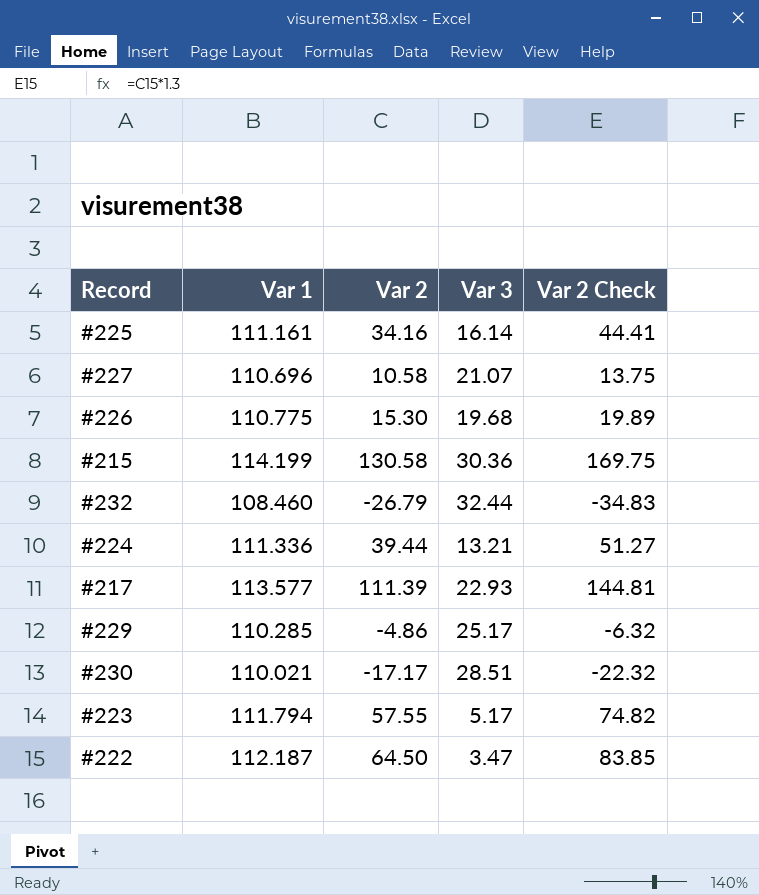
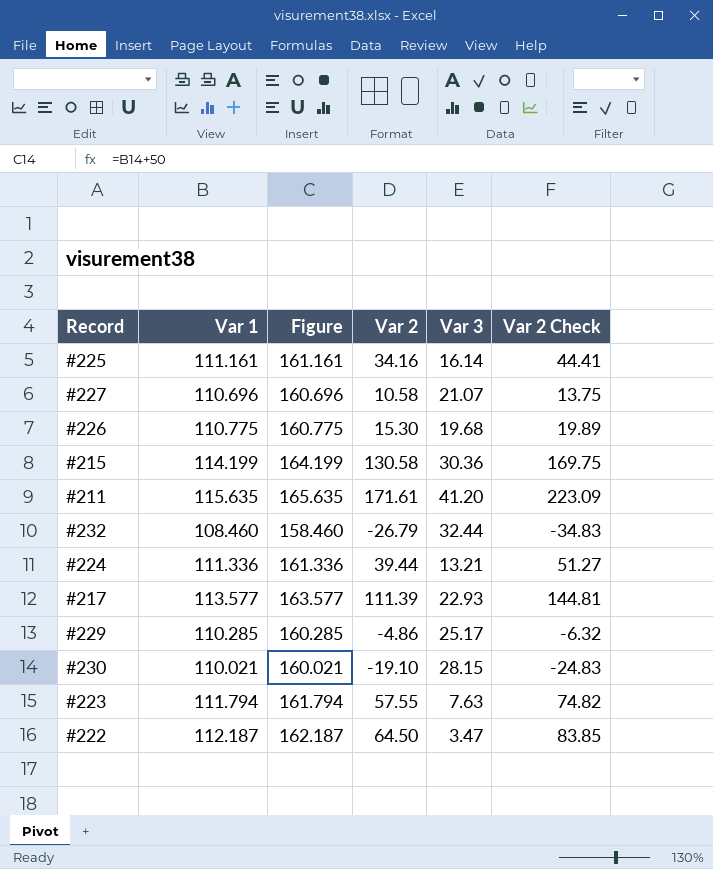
column Figure | formula: none -> [Var 1] + 50
row #211: none -> 115.635 | 165.635 | 171.61 | 41.20 | 223.09
#230 | Var 2: -17.17 -> -19.10
#230 | Var 3: 28.51 -> 28.15
#230 | Var 2 Check: -22.32 -> -24.83
#223 | Var 3: 5.17 -> 7.63

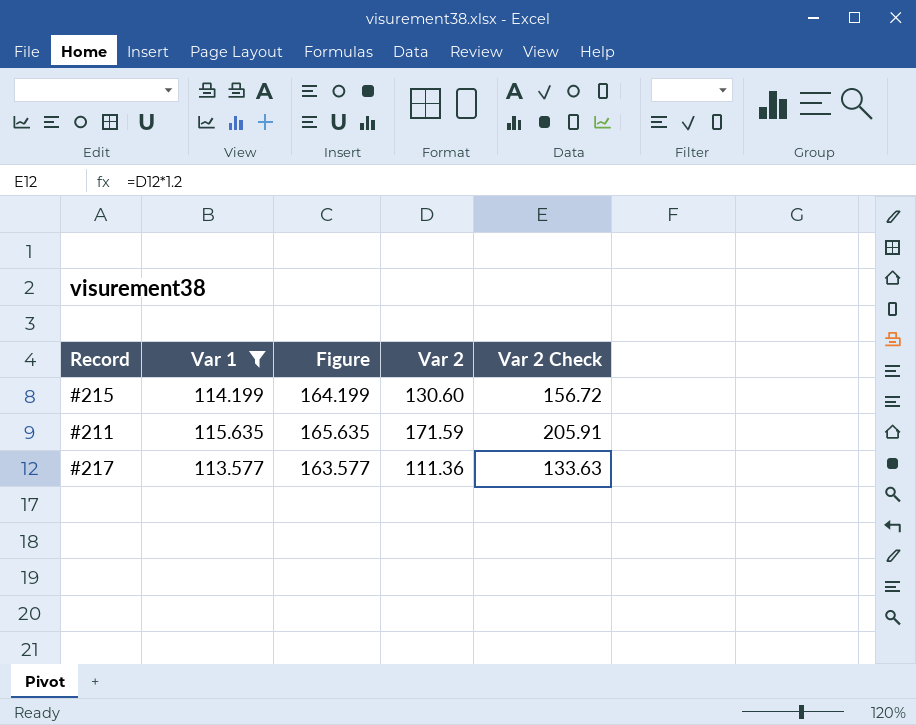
filter: none -> Var 1 >= 113.577
column Var 3 | position: 5 -> none
column Var 2 Check | formula: [Var 2] * 1.3 -> [Var 2] * 1.2
#215 | Var 2: 130.58 -> 130.60
#211 | Var 2: 171.61 -> 171.59
#217 | Var 2: 111.39 -> 111.36

